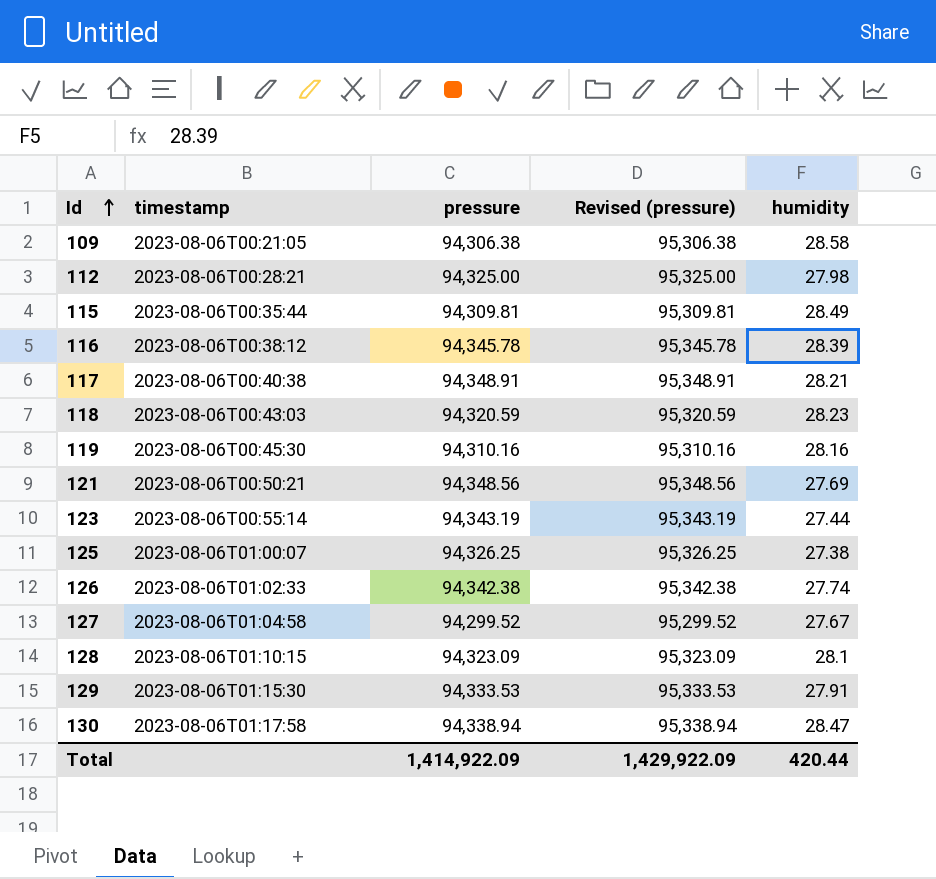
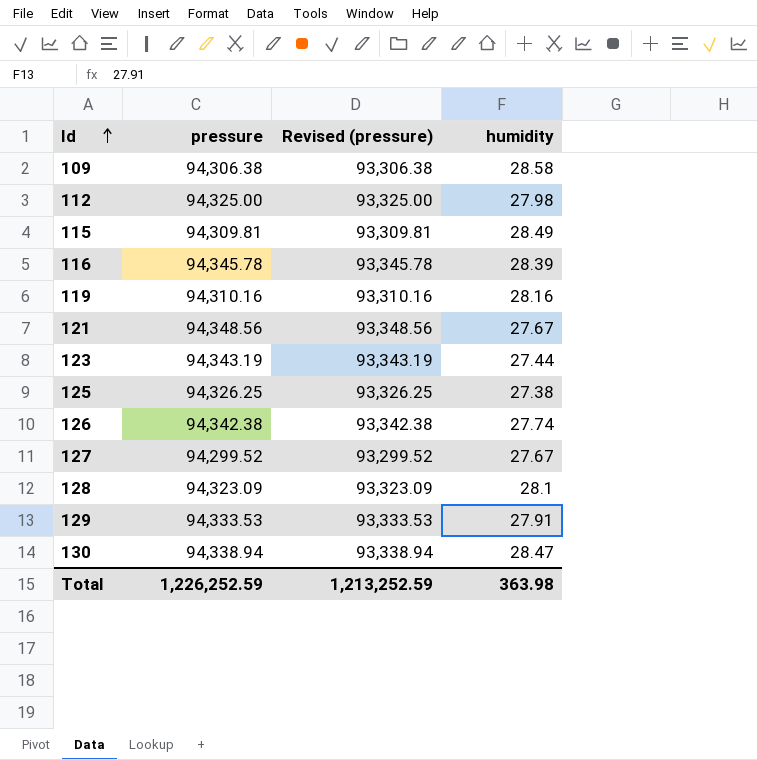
column timestamp | position: 2 -> none
column Revised (pressure) | formula: [pressure] + 1000 -> [pressure] - 1000
row 117: 2023-08-06T00:40:38 | 94,348.91 | 95,348.91 | 28.21 -> none
row 118: 2023-08-06T00:43:03 | 94,320.59 | 95,320.59 | 28.23 -> none
121 | humidity: 27.69 -> 27.67
Total | pressure: 1,414,922.09 -> 1,226,252.59
Total | Revised (pressure): 1,429,922.09 -> 1,213,252.59
Total | humidity: 420.44 -> 363.98

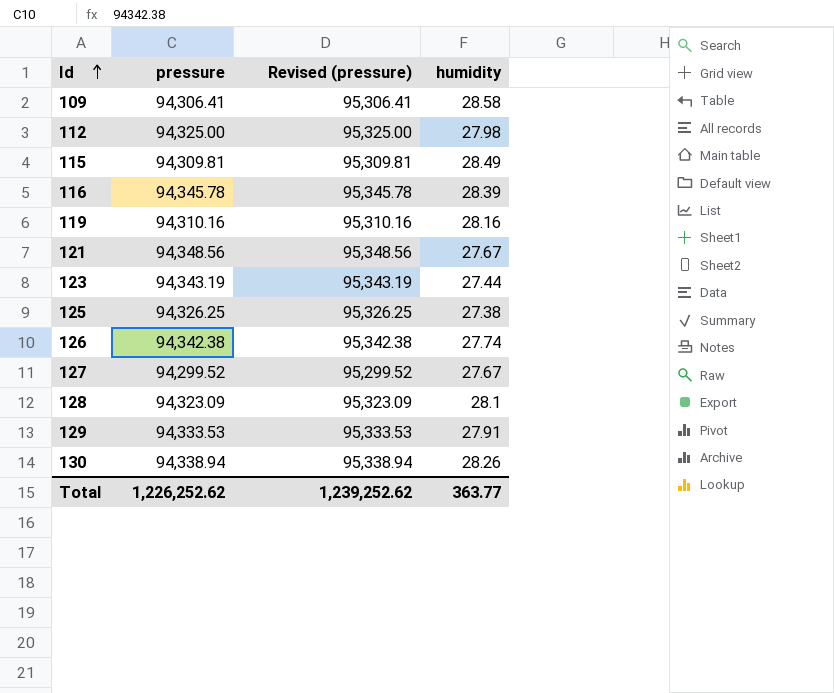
column Revised (pressure) | formula: [pressure] - 1000 -> [pressure] + 1000
109 | pressure: 94,306.38 -> 94,306.41
130 | humidity: 28.47 -> 28.26
Total | pressure: 1,226,252.59 -> 1,226,252.62
Total | Revised (pressure): 1,213,252.59 -> 1,239,252.62
Total | humidity: 363.98 -> 363.77

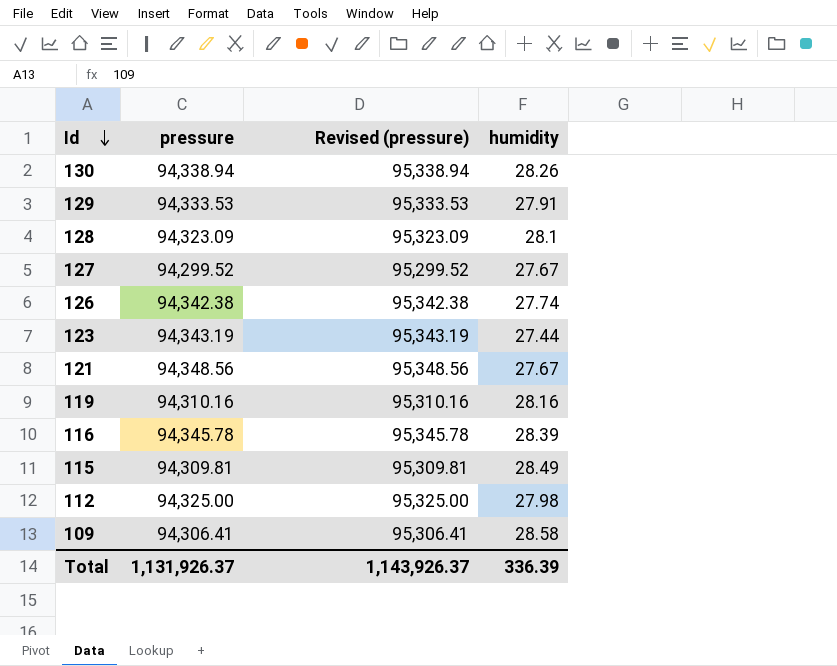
row order: Id ascending -> Id descending
row 125: 94,326.25 | 95,326.25 | 27.38 -> none
Total | pressure: 1,226,252.62 -> 1,131,926.37
Total | Revised (pressure): 1,239,252.62 -> 1,143,926.37
Total | humidity: 363.77 -> 336.39

